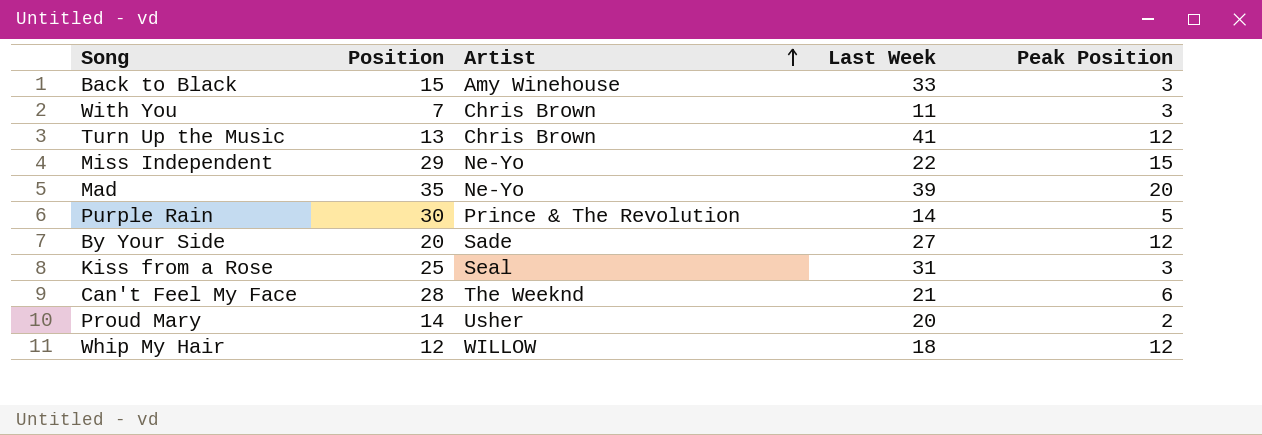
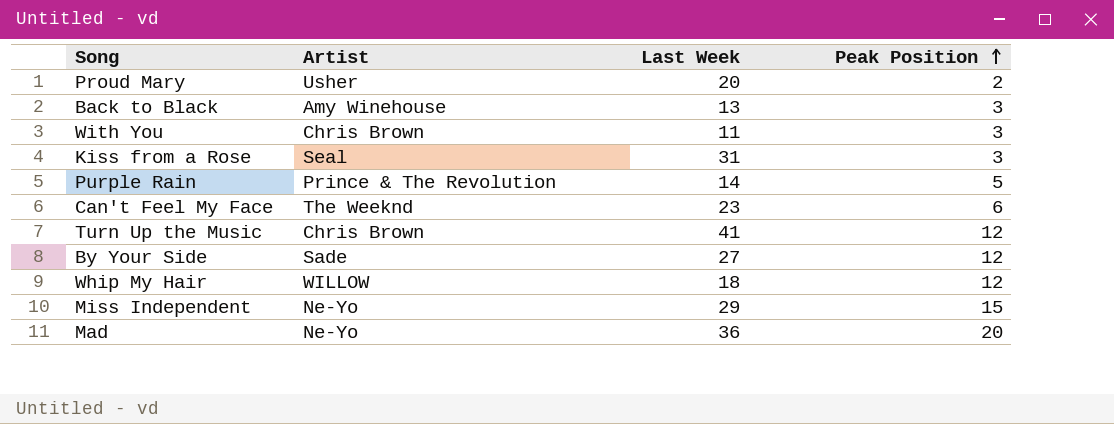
row order: Artist ascending -> Peak Position ascending
column Position | position: 2 -> none
Back to Black | Last Week: 33 -> 13
Can't Feel My Face | Last Week: 21 -> 23
Miss Independent | Last Week: 22 -> 29
Mad | Last Week: 39 -> 36

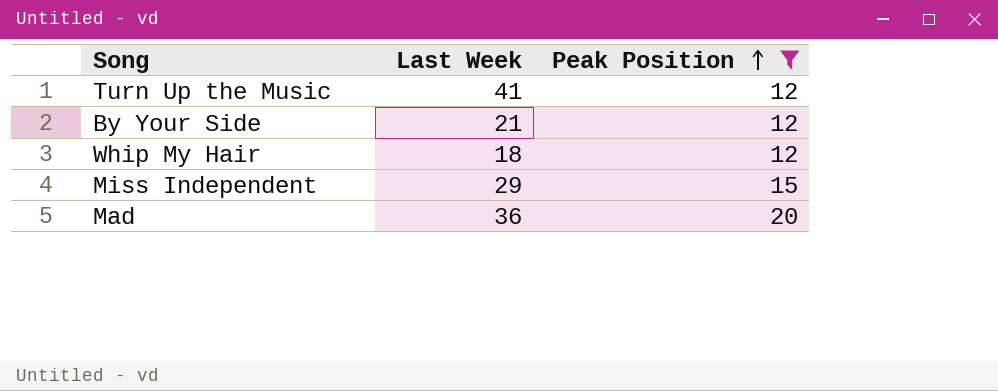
filter: none -> Peak Position >= 12
column Artist | position: 2 -> none
By Your Side | Last Week: 27 -> 21

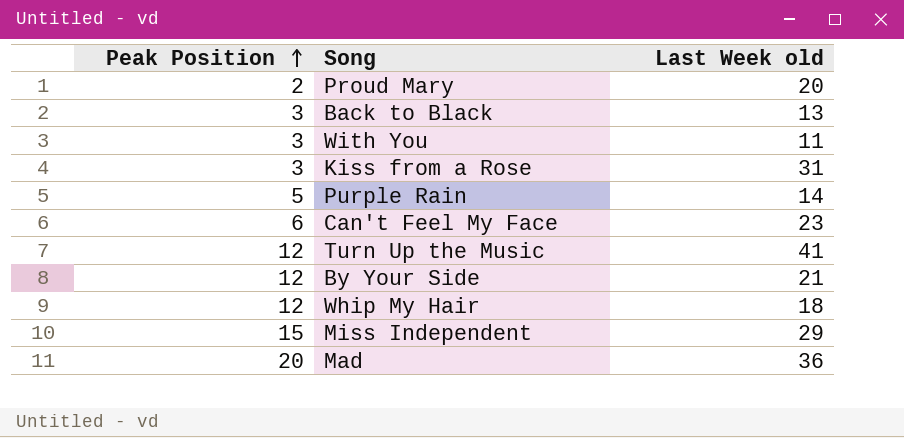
filter: Peak Position >= 12 -> none
column Peak Position | position: 3 -> 1
column name: Last Week -> Last Week old

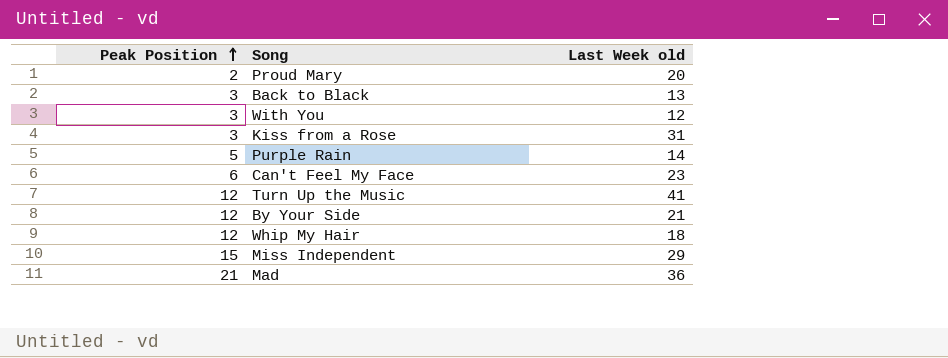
With You | Last Week old: 11 -> 12
Mad | Peak Position: 20 -> 21

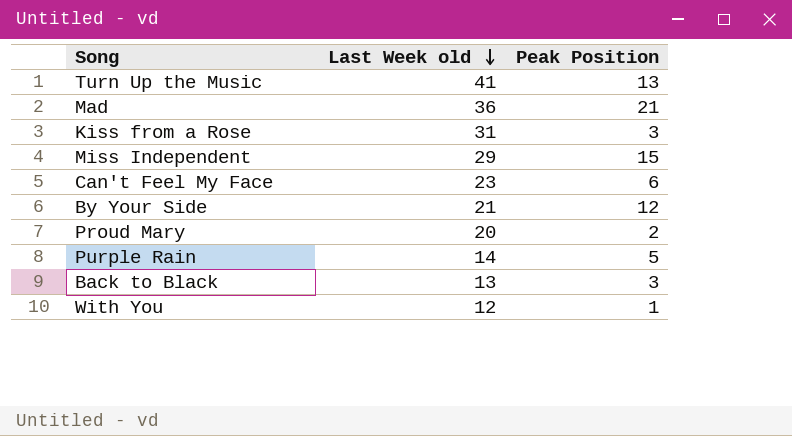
row order: Peak Position ascending -> Last Week old descending
column Peak Position | position: 1 -> 3
row Whip My Hair: 12 | 18 -> none
Turn Up the Music | Peak Position: 12 -> 13
With You | Peak Position: 3 -> 1

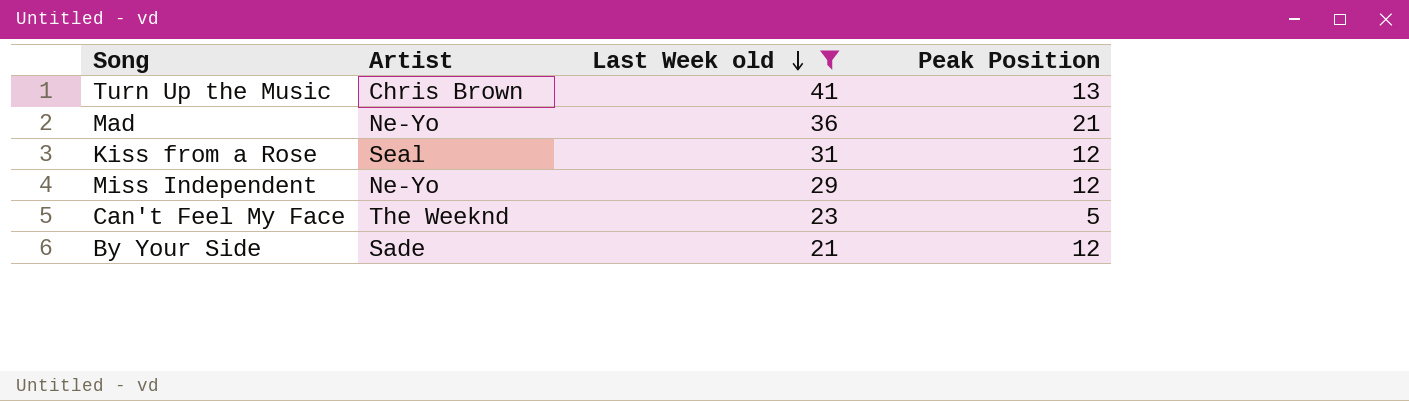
filter: none -> Last Week old >= 21
column Artist | position: none -> 2
Kiss from a Rose | Peak Position: 3 -> 12
Miss Independent | Peak Position: 15 -> 12
Can't Feel My Face | Peak Position: 6 -> 5

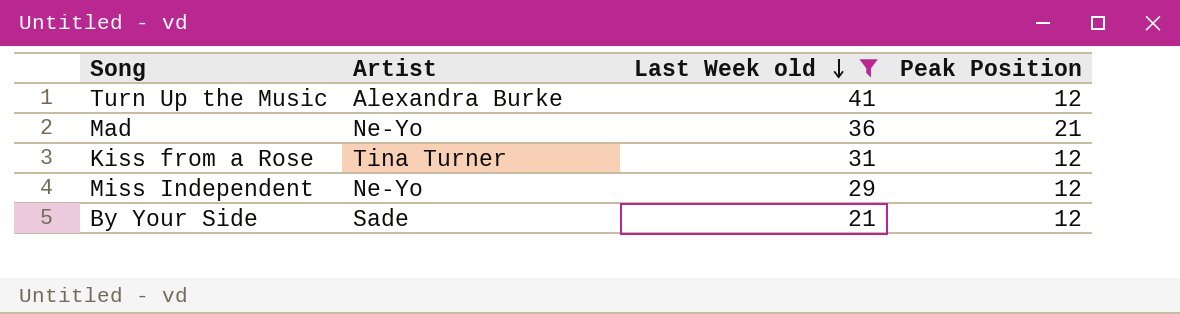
row Can't Feel My Face: The Weeknd | 23 | 5 -> none
Turn Up the Music | Artist: Chris Brown -> Alexandra Burke
Turn Up the Music | Peak Position: 13 -> 12
Kiss from a Rose | Artist: Seal -> Tina Turner

